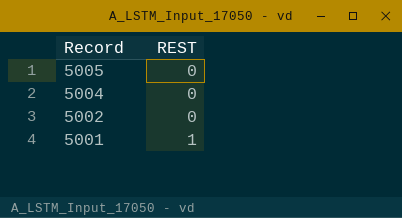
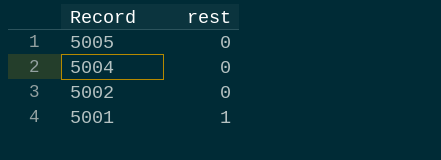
column name: REST -> rest

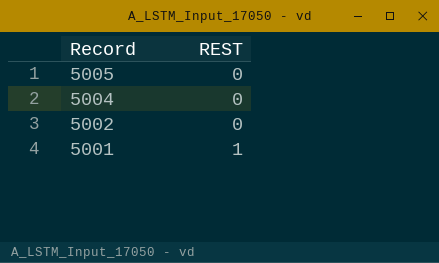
column name: rest -> REST

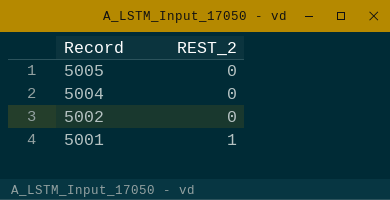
column name: REST -> REST_2

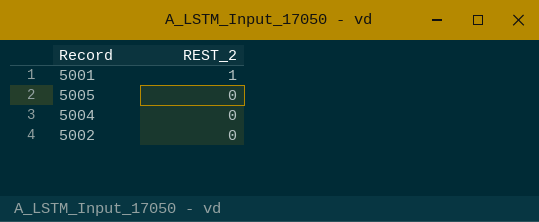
row order: Record descending -> REST_2 descending

